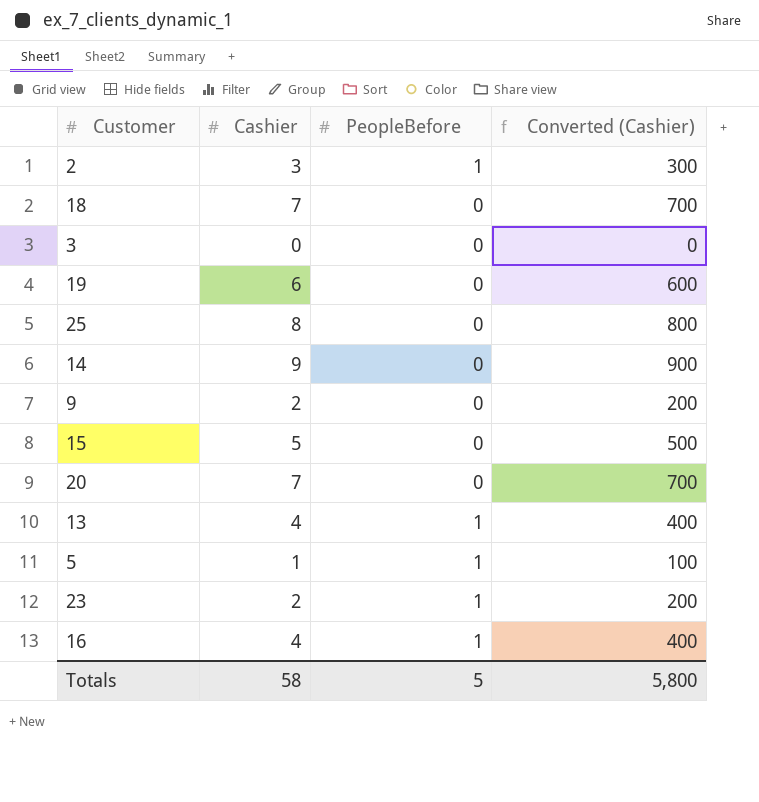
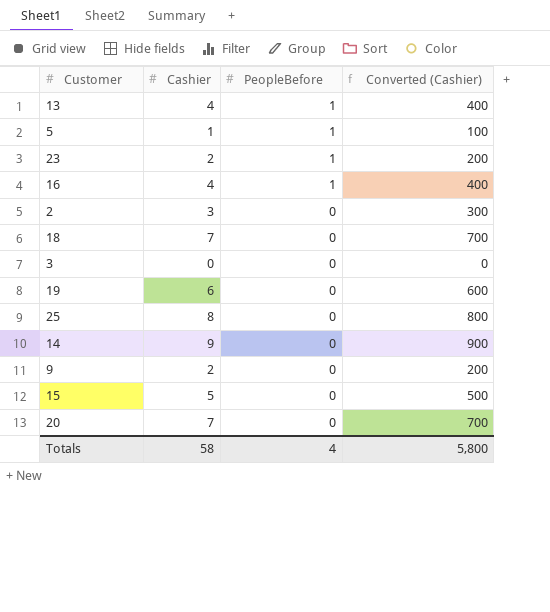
row order: none -> PeopleBefore descending
2 | PeopleBefore: 1 -> 0
Totals | PeopleBefore: 5 -> 4

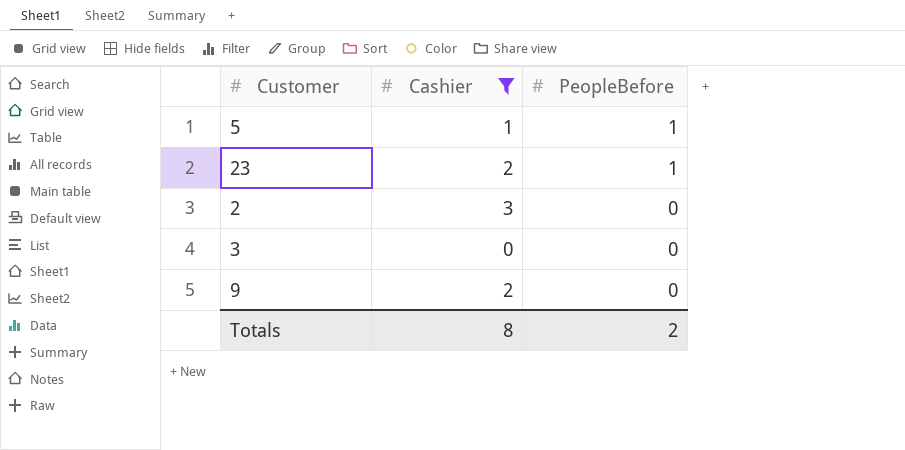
filter: none -> Cashier <= 3
column Converted (Cashier) | formula: [Cashier] * 100 -> none
Totals | Cashier: 58 -> 8
Totals | PeopleBefore: 4 -> 2

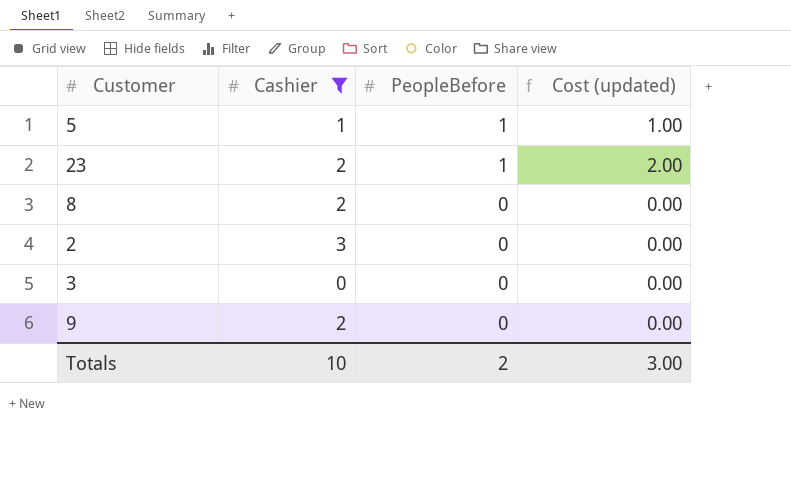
column Cost (updated) | formula: none -> [Cashier] * [PeopleBefore]
row 8: none -> 2 | 0 | 0.00
Totals | Cashier: 8 -> 10

